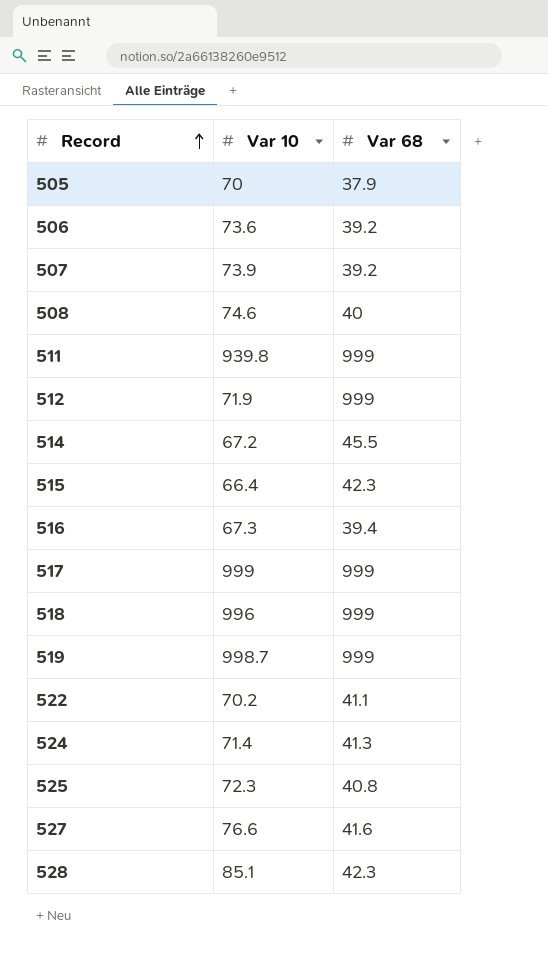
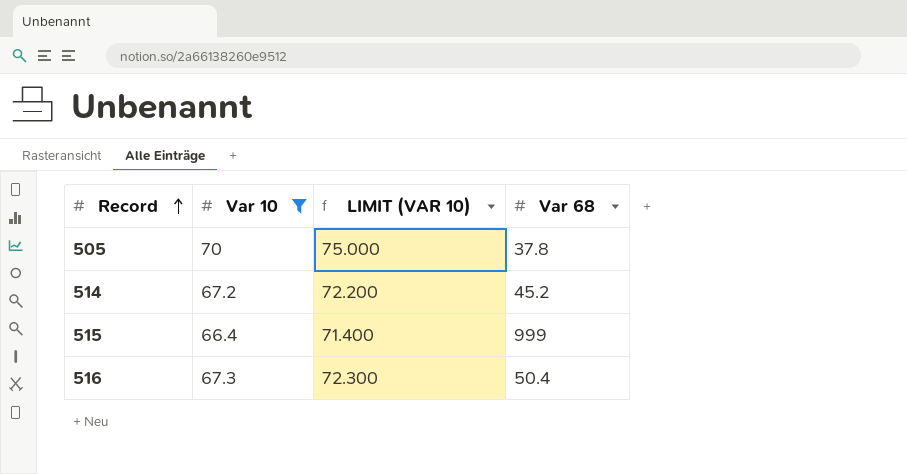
filter: none -> Var 10 <= 70
column LIMIT (VAR 10) | formula: none -> [Var 10] + 5
505 | Var 68: 37.9 -> 37.8
514 | Var 68: 45.5 -> 45.2
515 | Var 68: 42.3 -> 999
516 | Var 68: 39.4 -> 50.4

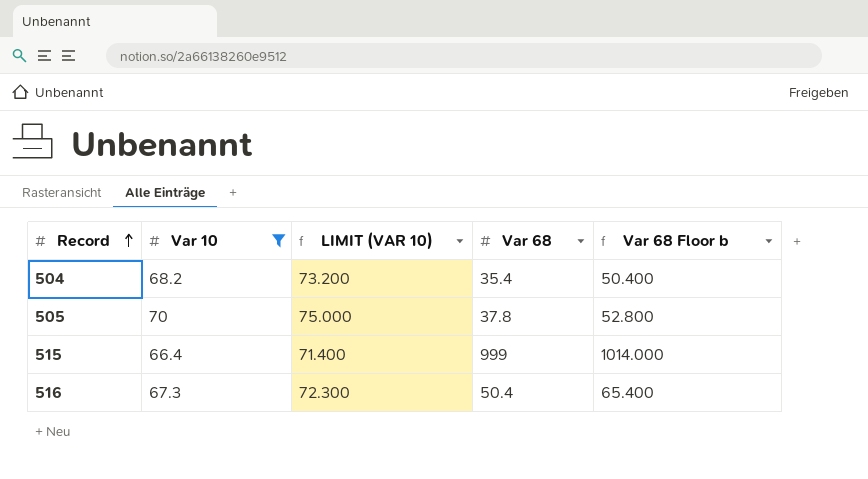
column Var 68 Floor b | formula: none -> [Var 68] + 15
row 514: 67.2 | 72.200 | 45.2 -> none
row 504: none -> 68.2 | 73.200 | 35.4 | 50.400

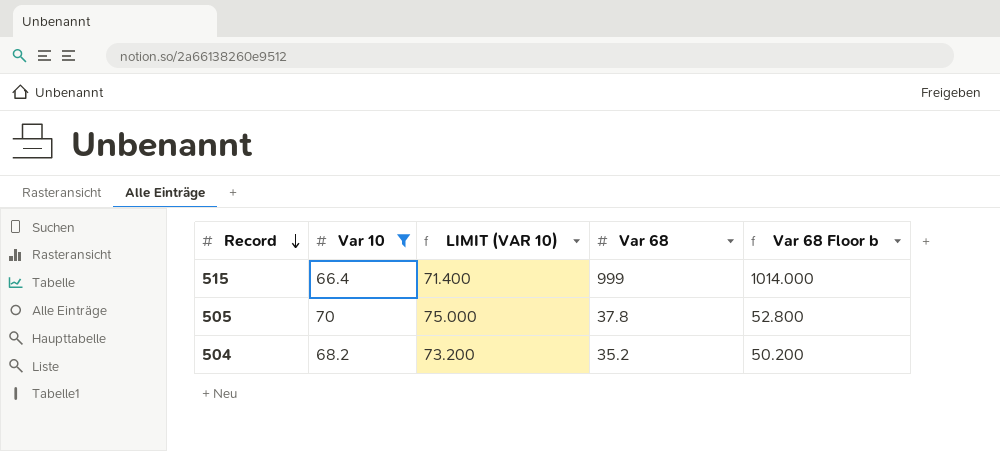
row order: Record ascending -> Record descending
row 516: 67.3 | 72.300 | 50.4 | 65.400 -> none
504 | Var 68: 35.4 -> 35.2
504 | Var 68 Floor b: 50.400 -> 50.200

